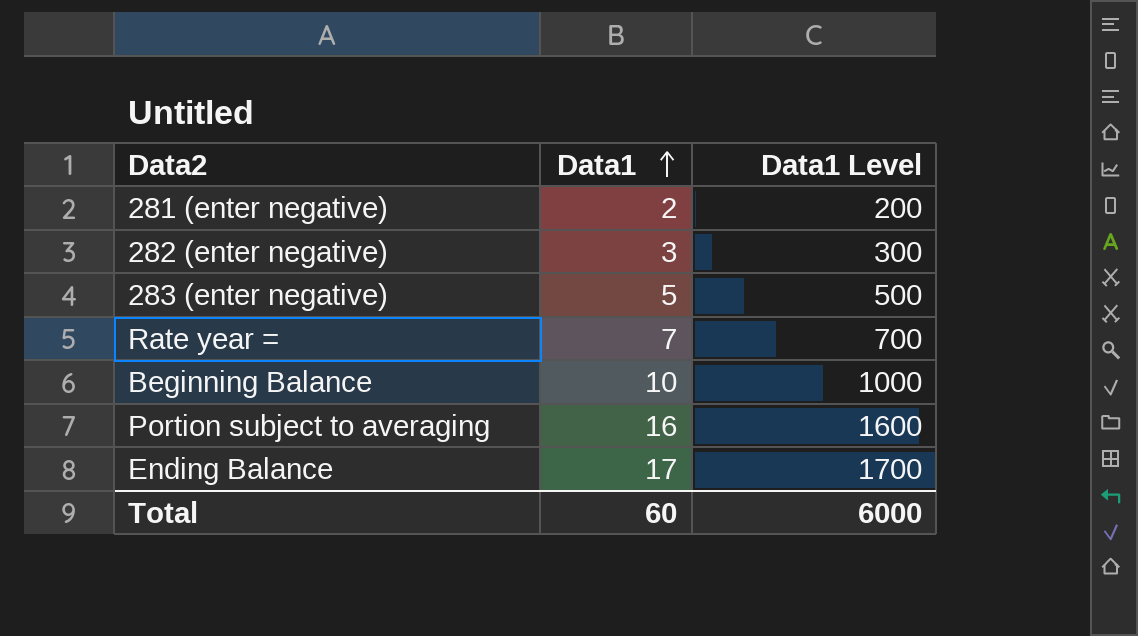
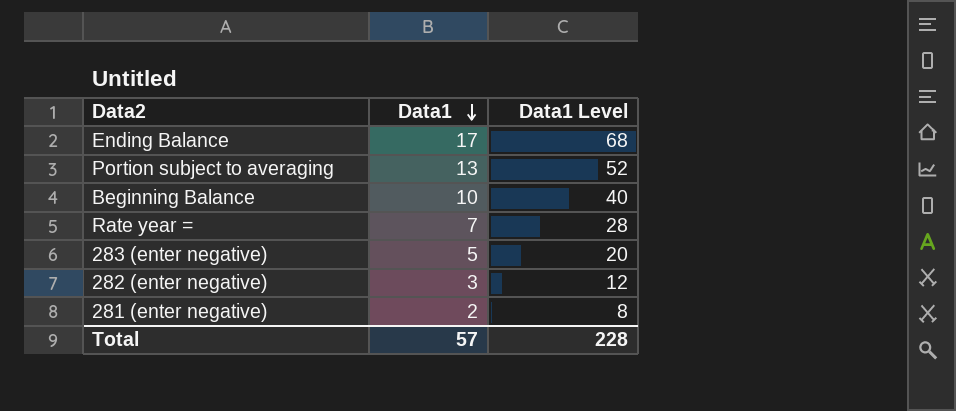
row order: Data1 ascending -> Data1 descending
column Data1 Level | formula: [Data1] * 100 -> [Data1] * 4
Portion subject to averaging | Data1: 16 -> 13
Total | Data1: 60 -> 57
Total | Data1 Level: 6000 -> 228

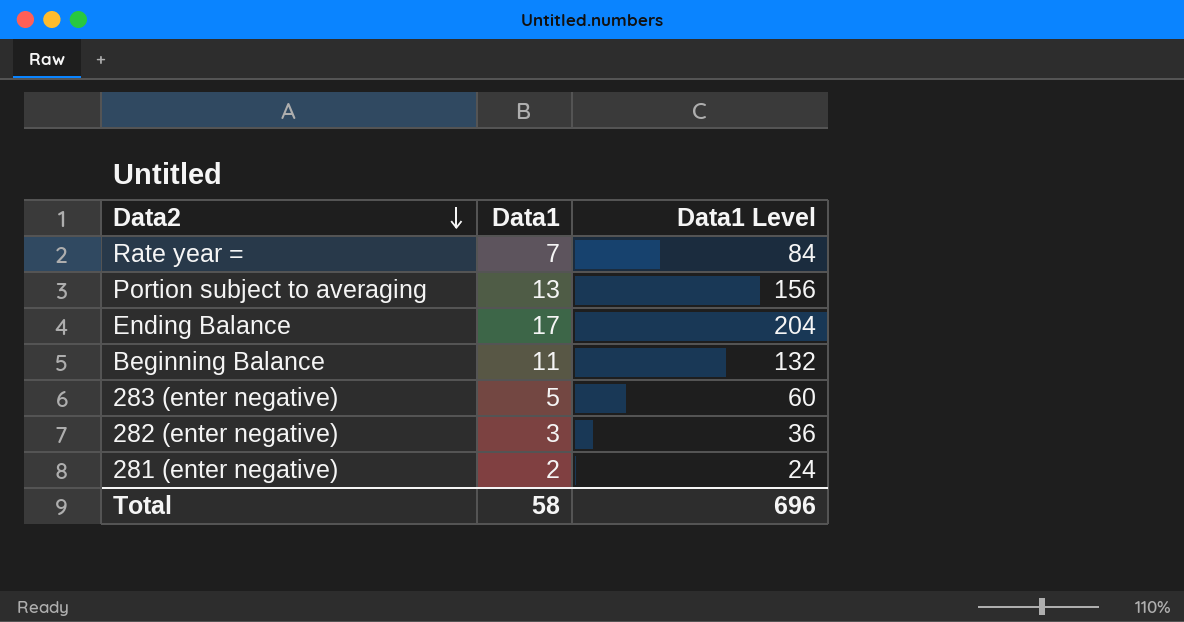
row order: Data1 descending -> Data2 descending
column Data1 Level | formula: [Data1] * 4 -> [Data1] * 12
Beginning Balance | Data1: 10 -> 11
Total | Data1: 57 -> 58
Total | Data1 Level: 228 -> 696

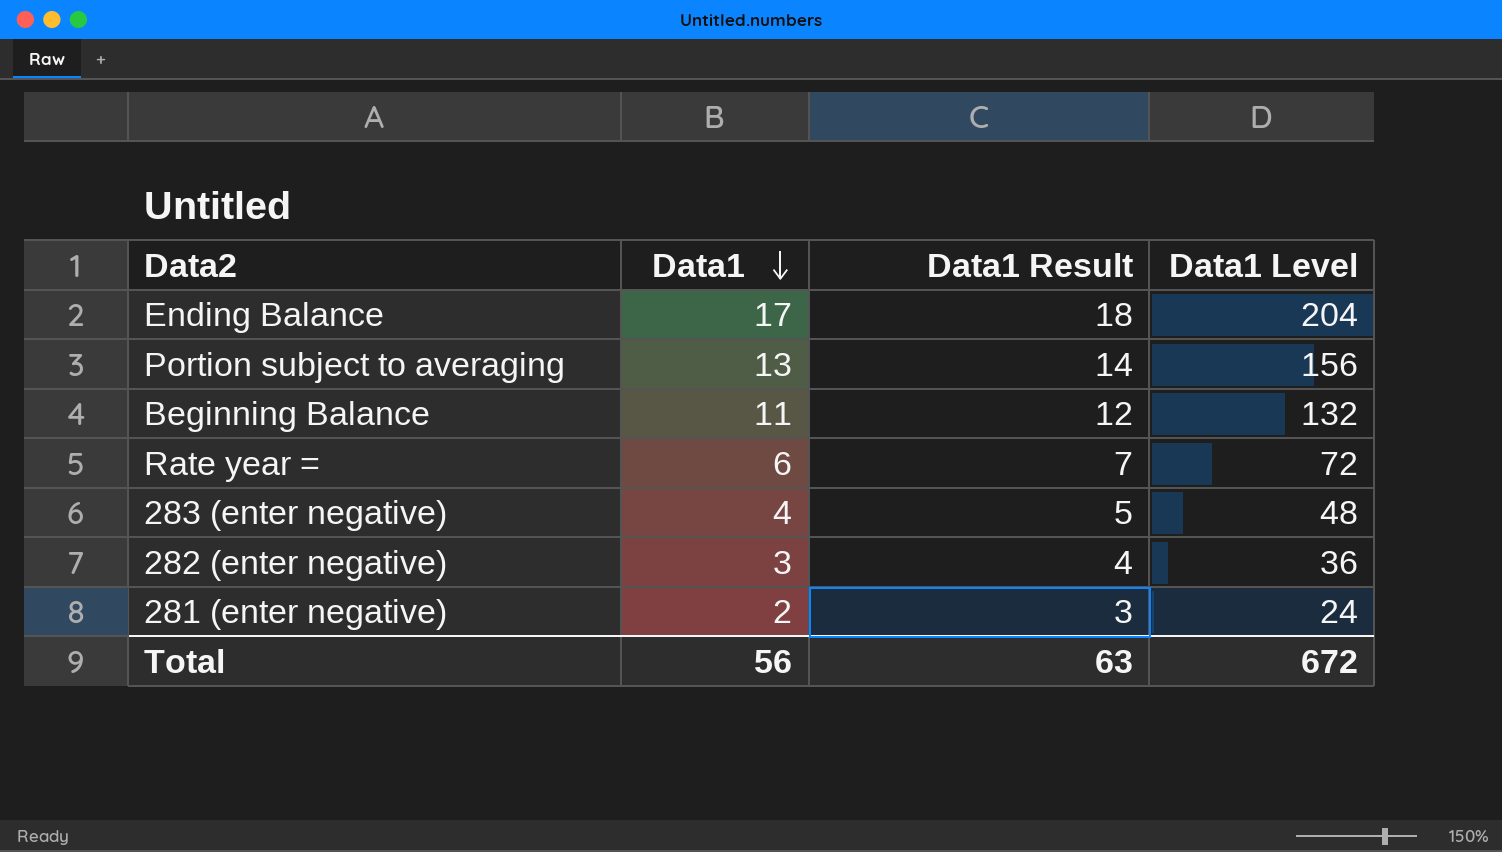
row order: Data2 descending -> Data1 descending
column Data1 Result | formula: none -> [Data1] + 1
Rate year = | Data1: 7 -> 6
Rate year = | Data1 Level: 84 -> 72
283 (enter negative) | Data1: 5 -> 4
283 (enter negative) | Data1 Level: 60 -> 48
Total | Data1: 58 -> 56
Total | Data1 Level: 696 -> 672

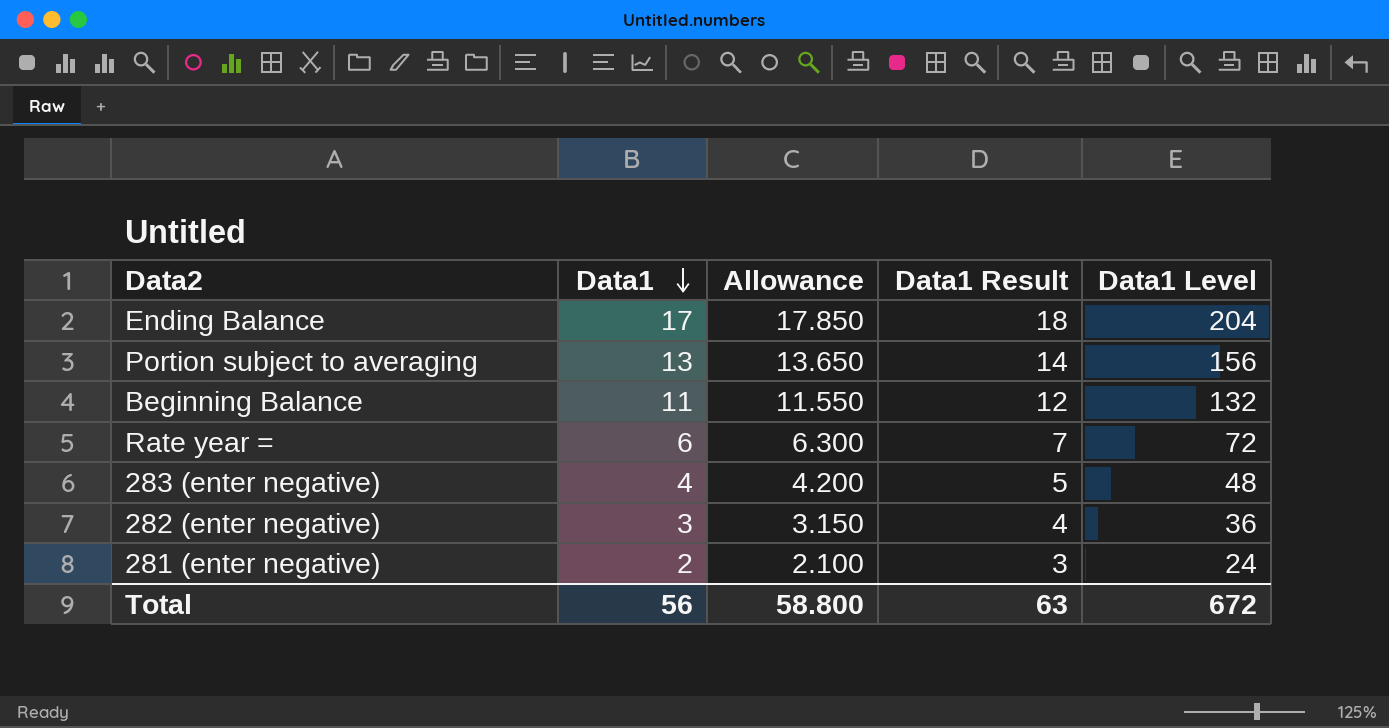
column Allowance | formula: none -> [Data1] * 1.05

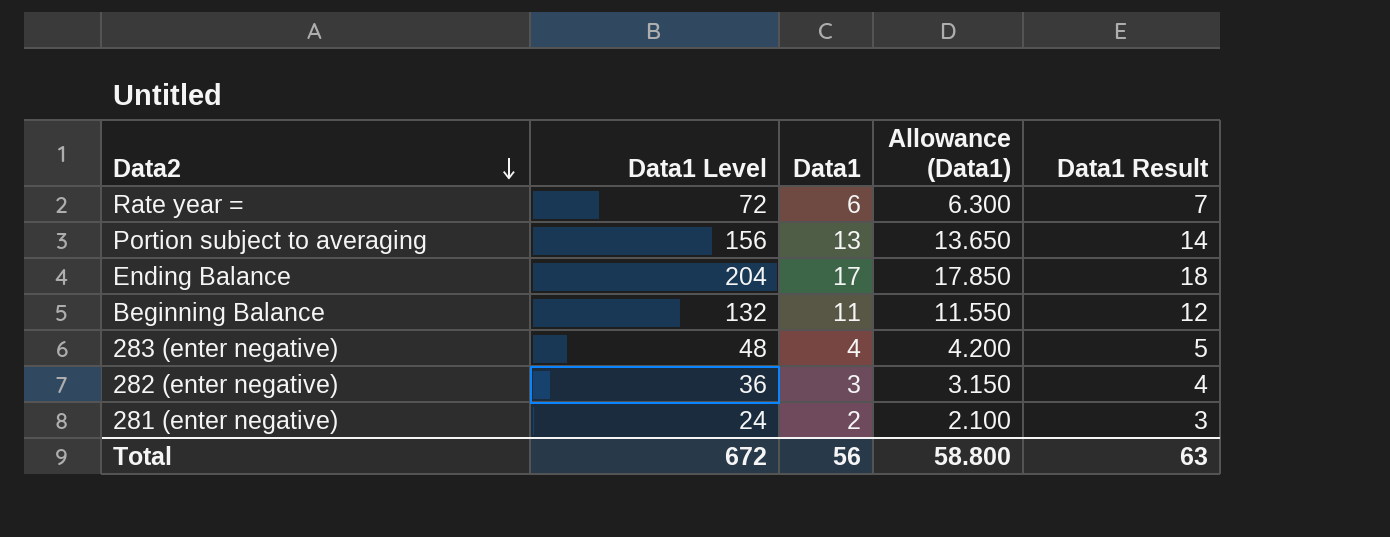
row order: Data1 descending -> Data2 descending
column Data1 Level | position: 5 -> 2
column name: Allowance -> Allowance (Data1)

